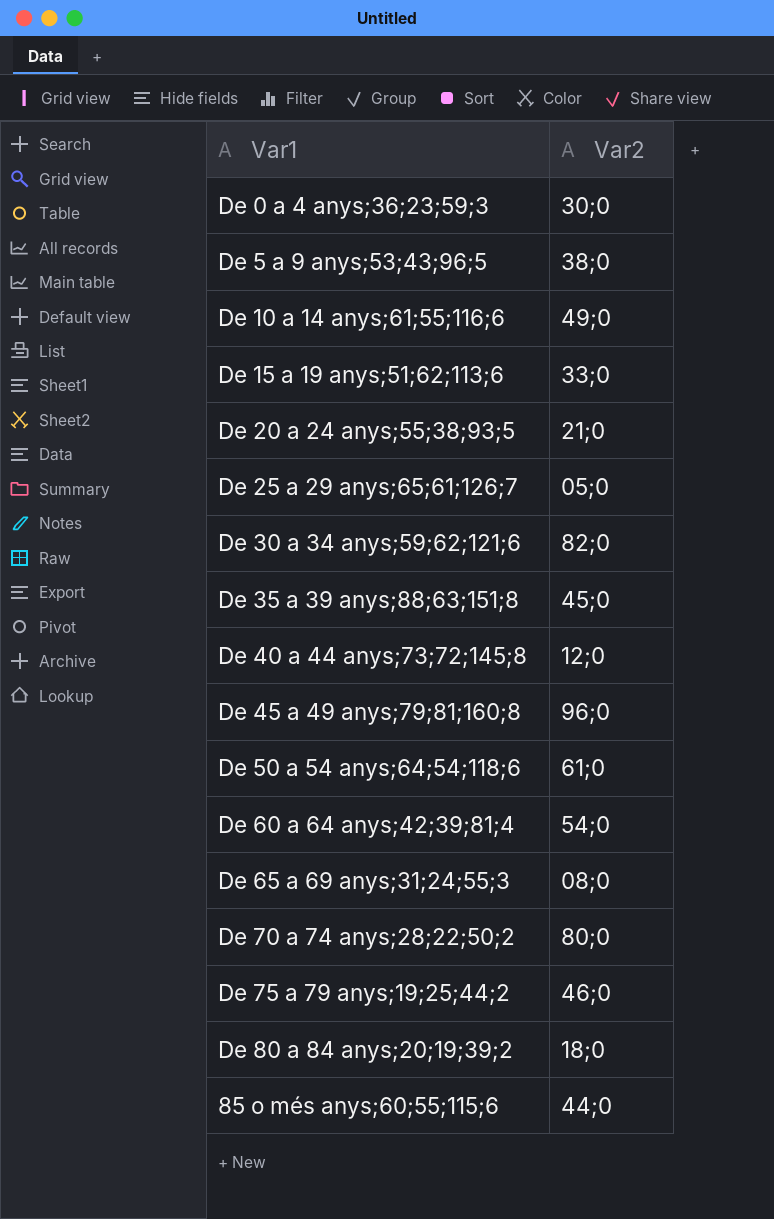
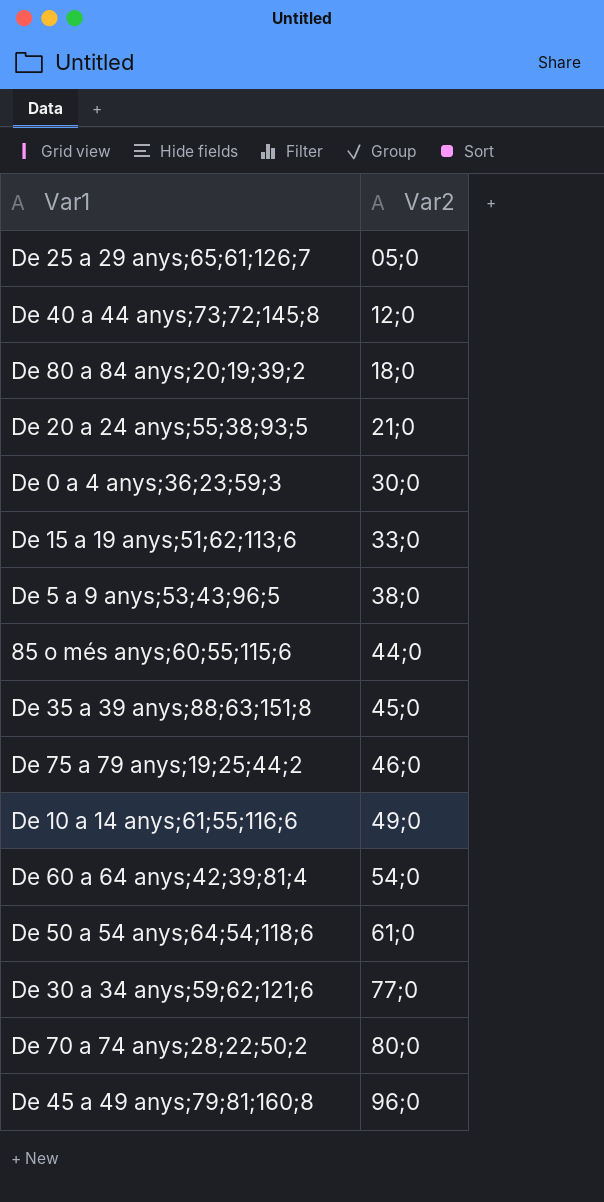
row order: none -> Var2 ascending
row De 65 a 69 anys;31;24;55;3: 08;0 -> none
De 30 a 34 anys;59;62;121;6 | Var2: 82;0 -> 77;0

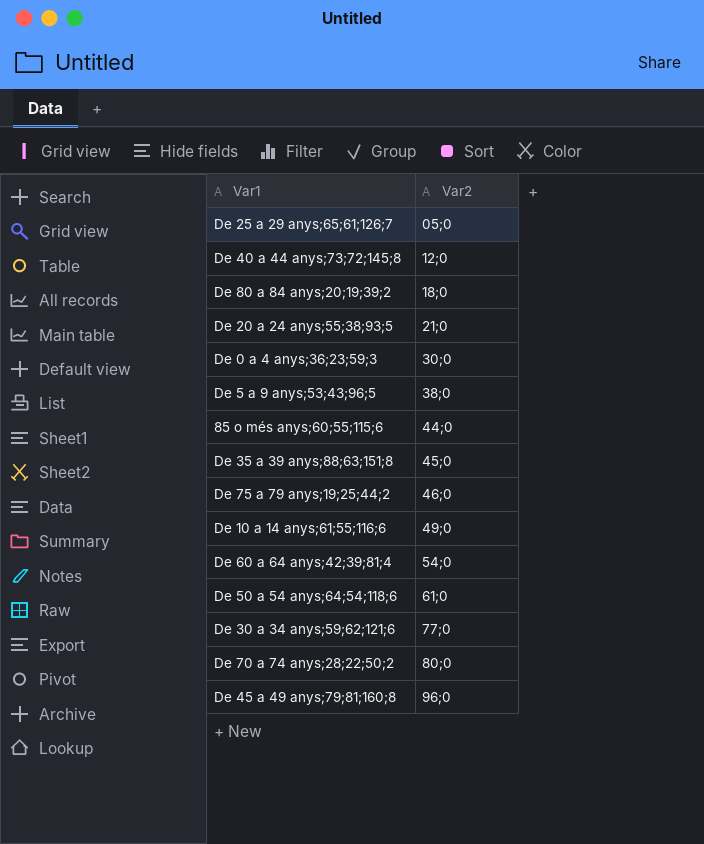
row De 15 a 19 anys;51;62;113;6: 33;0 -> none

